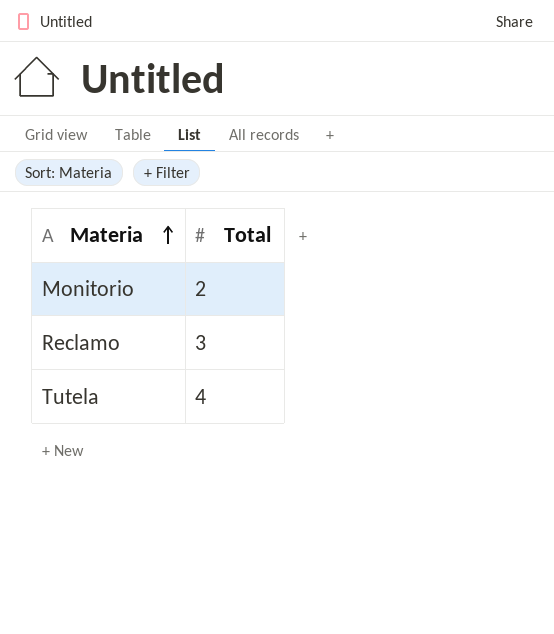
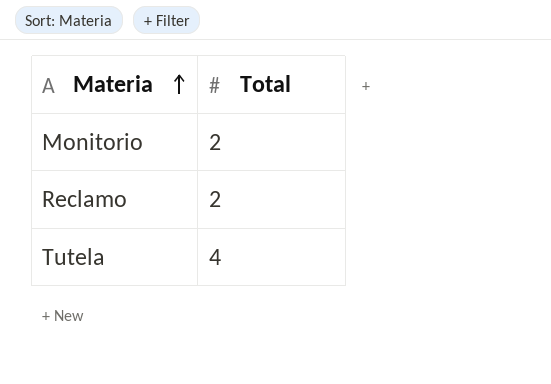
Reclamo | Total: 3 -> 2

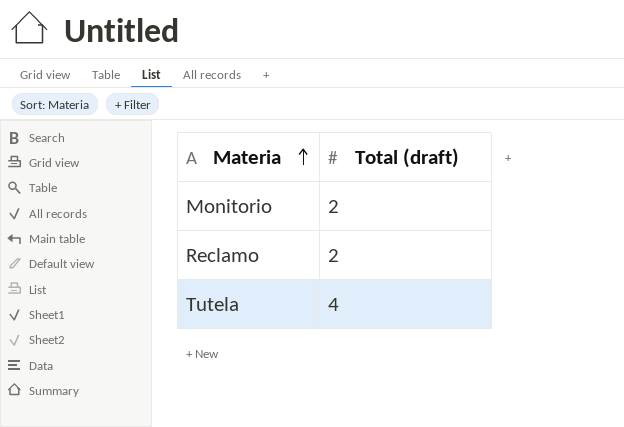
column name: Total -> Total (draft)

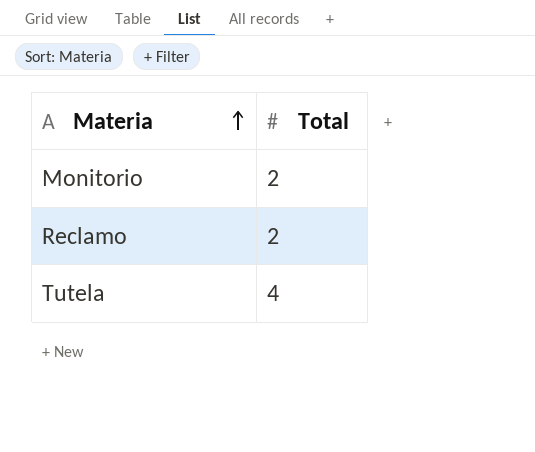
column name: Total (draft) -> Total

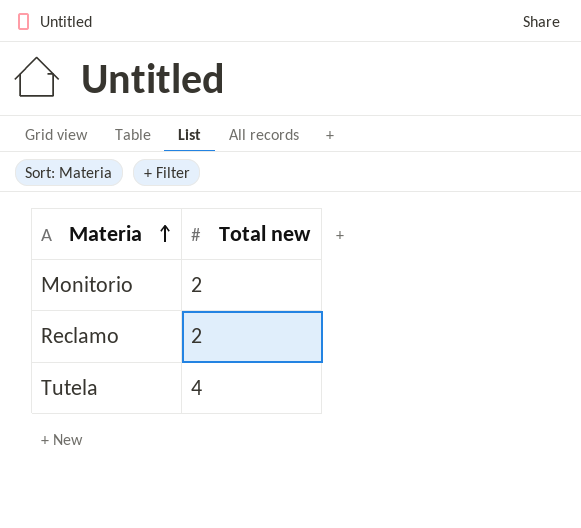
column name: Total -> Total new

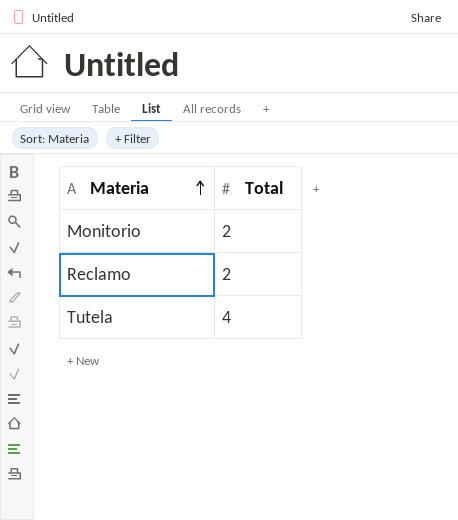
column name: Total new -> Total

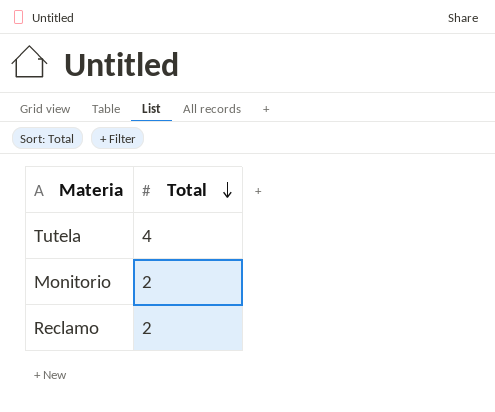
row order: Materia ascending -> Total descending

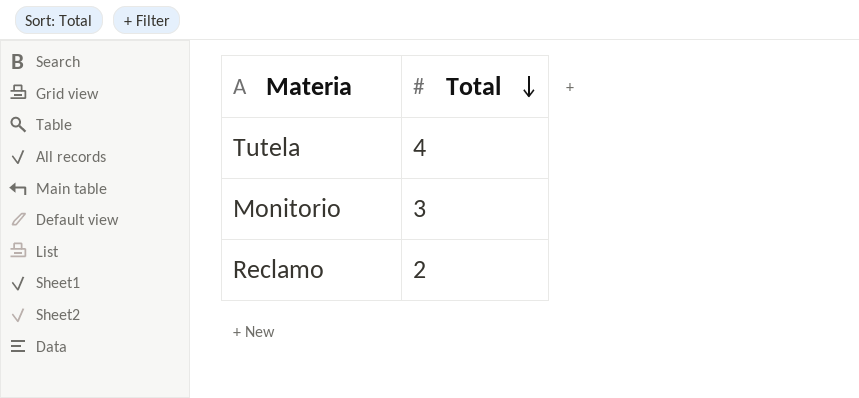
Monitorio | Total: 2 -> 3

